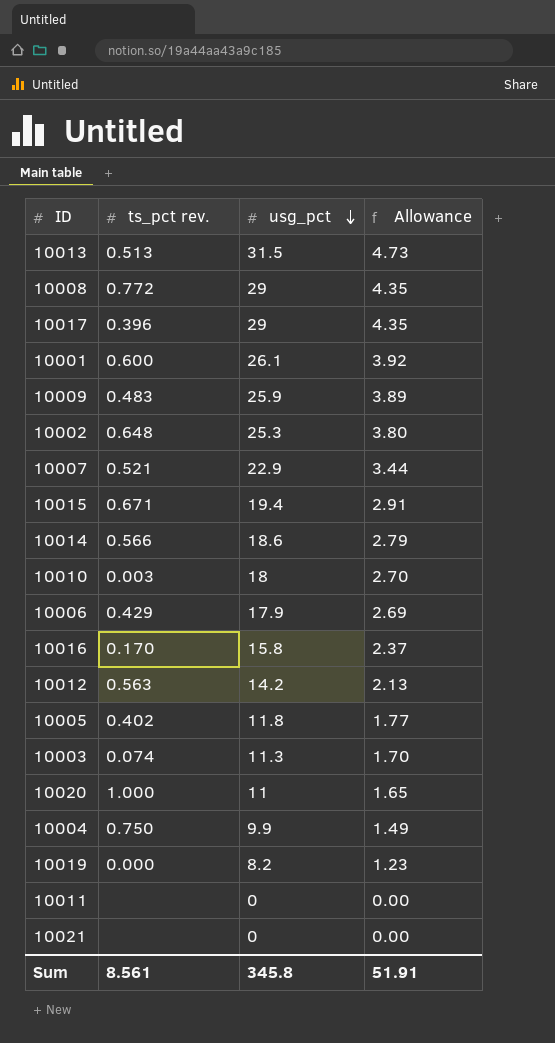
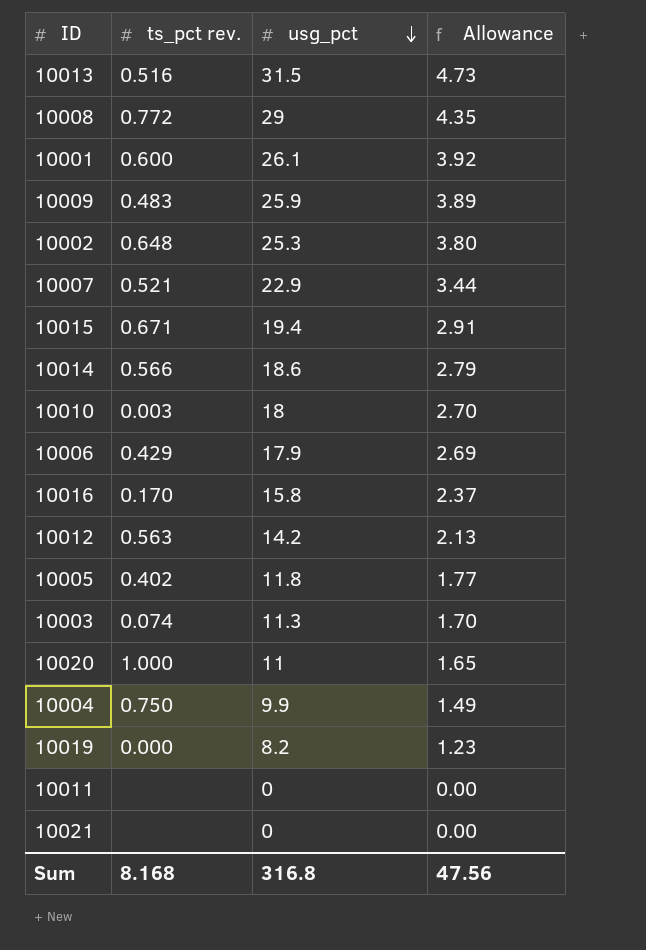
row 10017: 0.396 | 29 | 4.35 -> none
10013 | ts_pct rev.: 0.513 -> 0.516
Sum | ts_pct rev.: 8.561 -> 8.168
Sum | usg_pct: 345.8 -> 316.8
Sum | Allowance: 51.91 -> 47.56

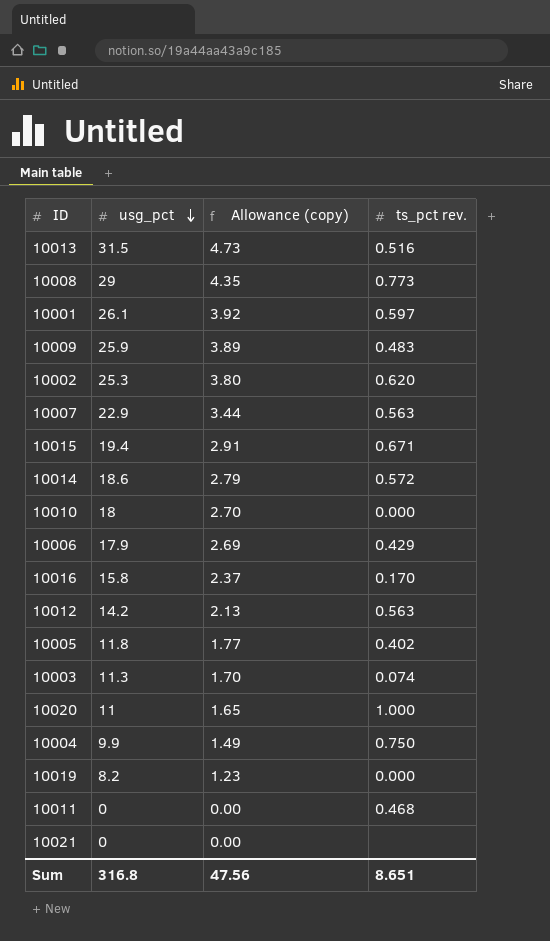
column name: Allowance -> Allowance (copy)
column ts_pct rev. | position: 2 -> 4
10008 | ts_pct rev.: 0.772 -> 0.773
10001 | ts_pct rev.: 0.600 -> 0.597
10002 | ts_pct rev.: 0.648 -> 0.620
10007 | ts_pct rev.: 0.521 -> 0.563
10014 | ts_pct rev.: 0.566 -> 0.572
10010 | ts_pct rev.: 0.003 -> 0.000
10011 | ts_pct rev.: none -> 0.468
Sum | ts_pct rev.: 8.168 -> 8.651

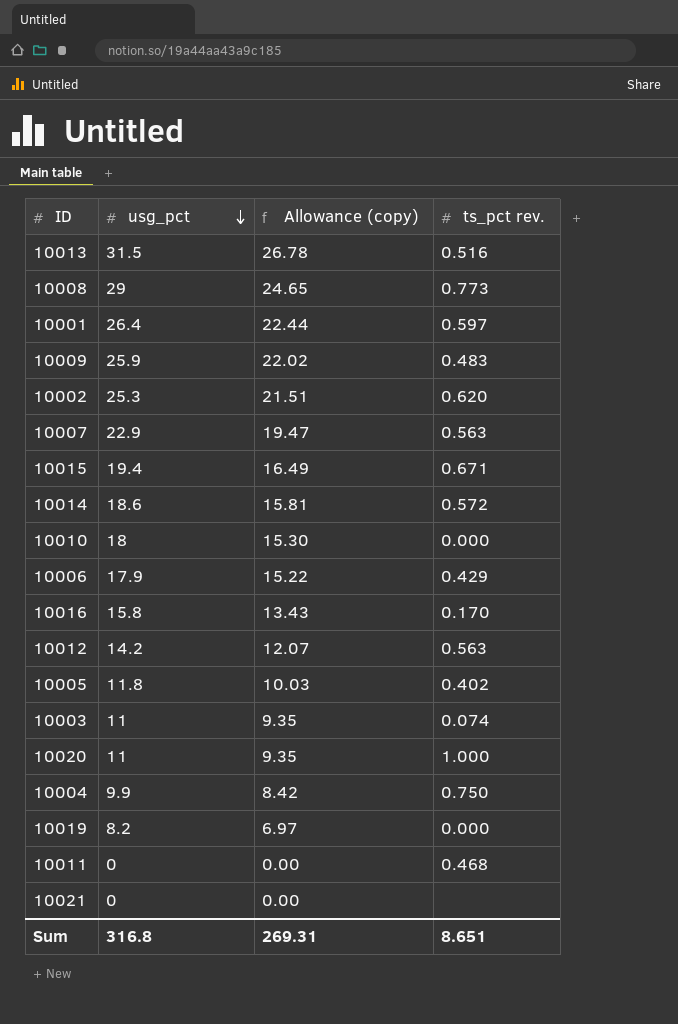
column Allowance (copy) | formula: [usg_pct] * 0.15 -> [usg_pct] * 0.85
10001 | usg_pct: 26.1 -> 26.4
10003 | usg_pct: 11.3 -> 11
Sum | Allowance (copy): 47.56 -> 269.31

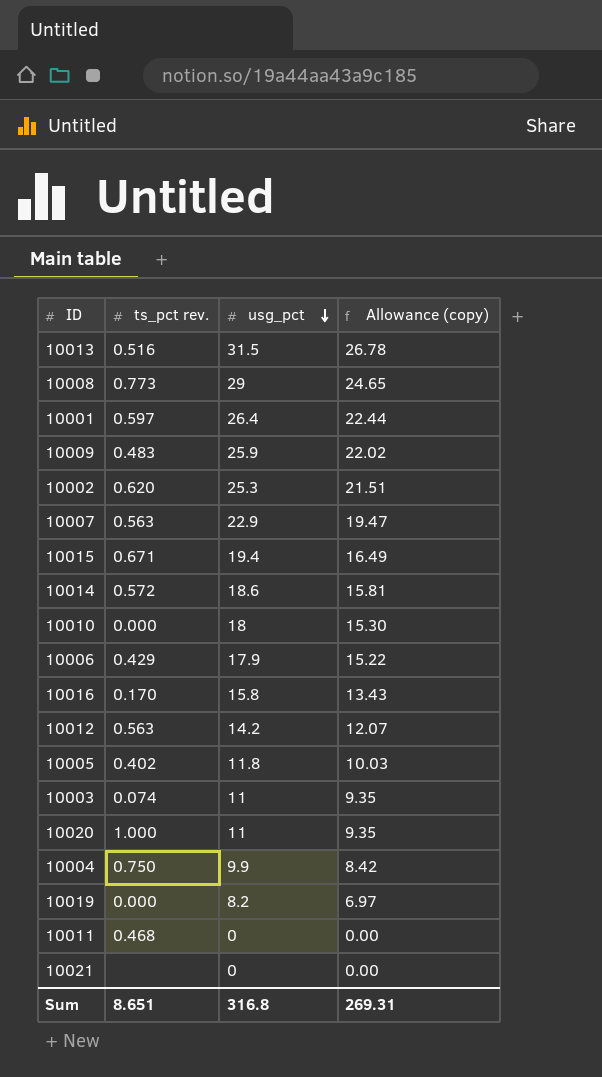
column ts_pct rev. | position: 4 -> 2

